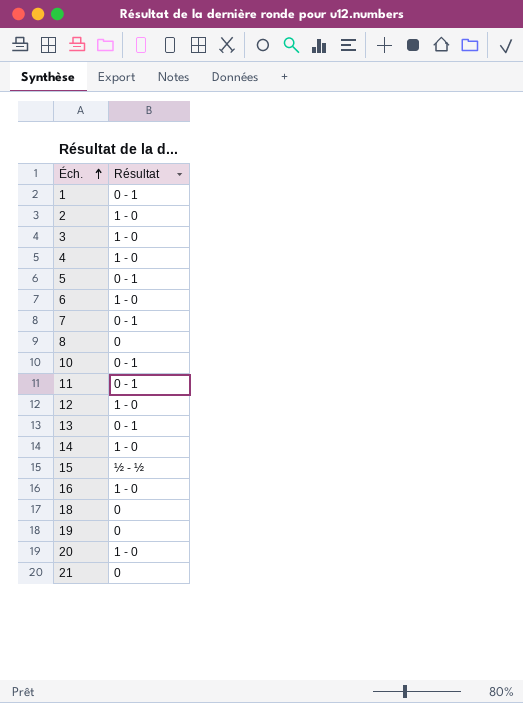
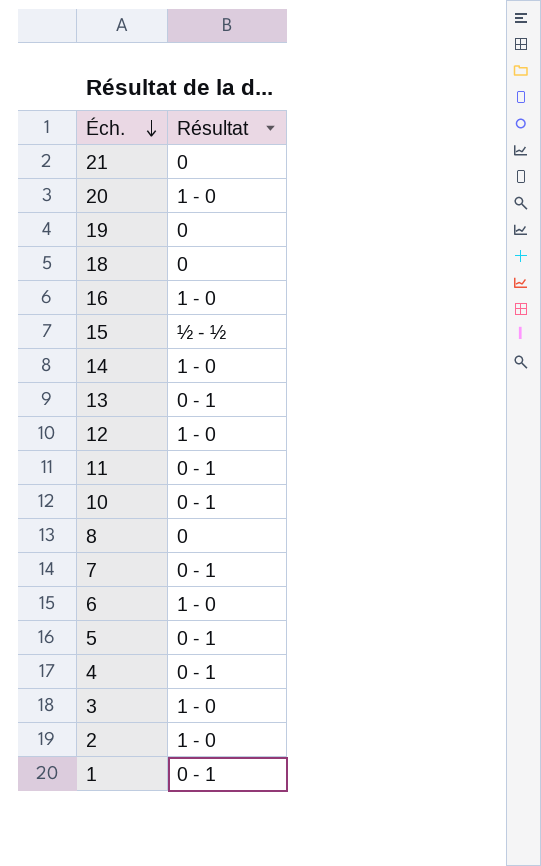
row order: Éch. ascending -> Éch. descending
4 | Résultat: 1 - 0 -> 0 - 1

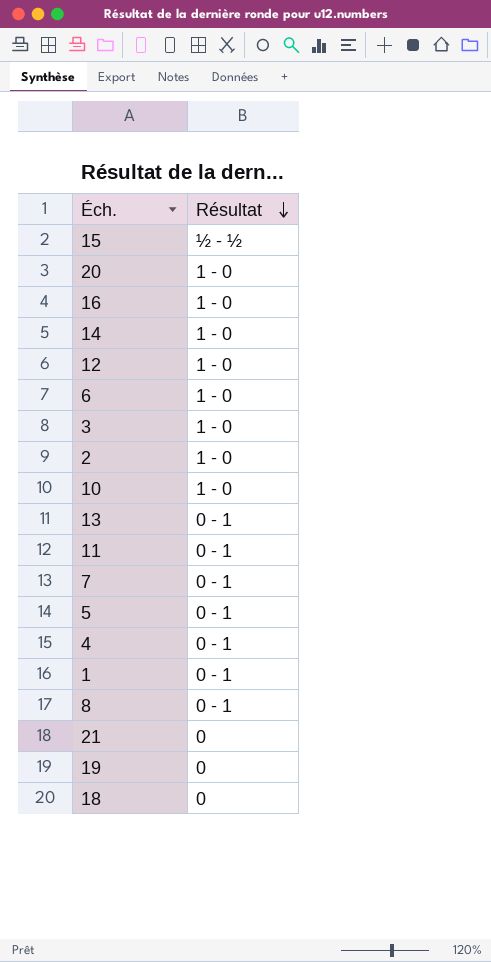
row order: Éch. descending -> Résultat descending
10 | Résultat: 0 - 1 -> 1 - 0
8 | Résultat: 0 -> 0 - 1

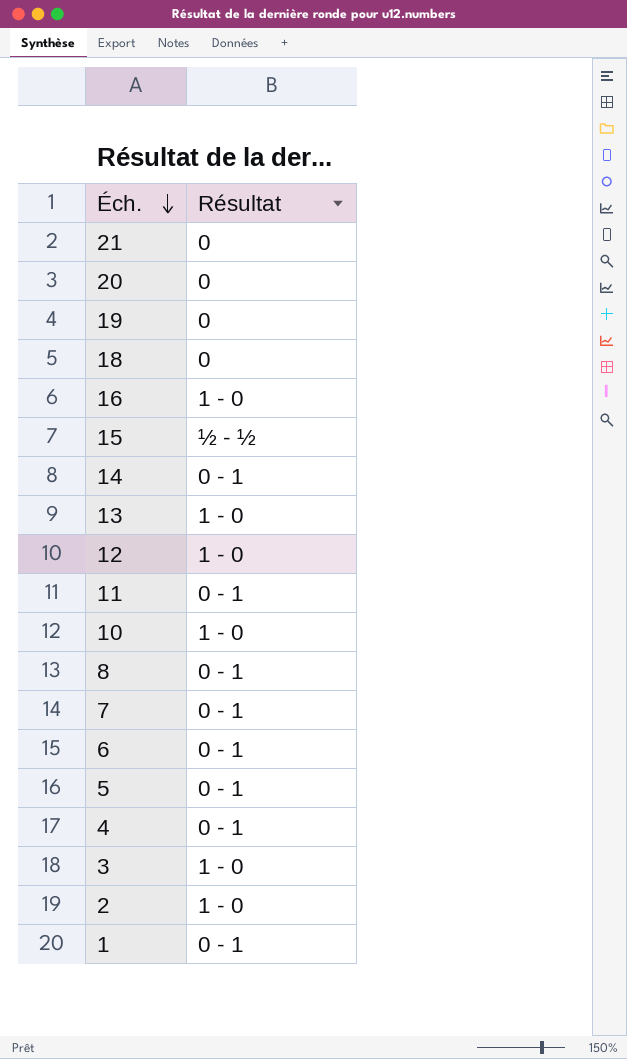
row order: Résultat descending -> Éch. descending
20 | Résultat: 1 - 0 -> 0
14 | Résultat: 1 - 0 -> 0 - 1
13 | Résultat: 0 - 1 -> 1 - 0
6 | Résultat: 1 - 0 -> 0 - 1

